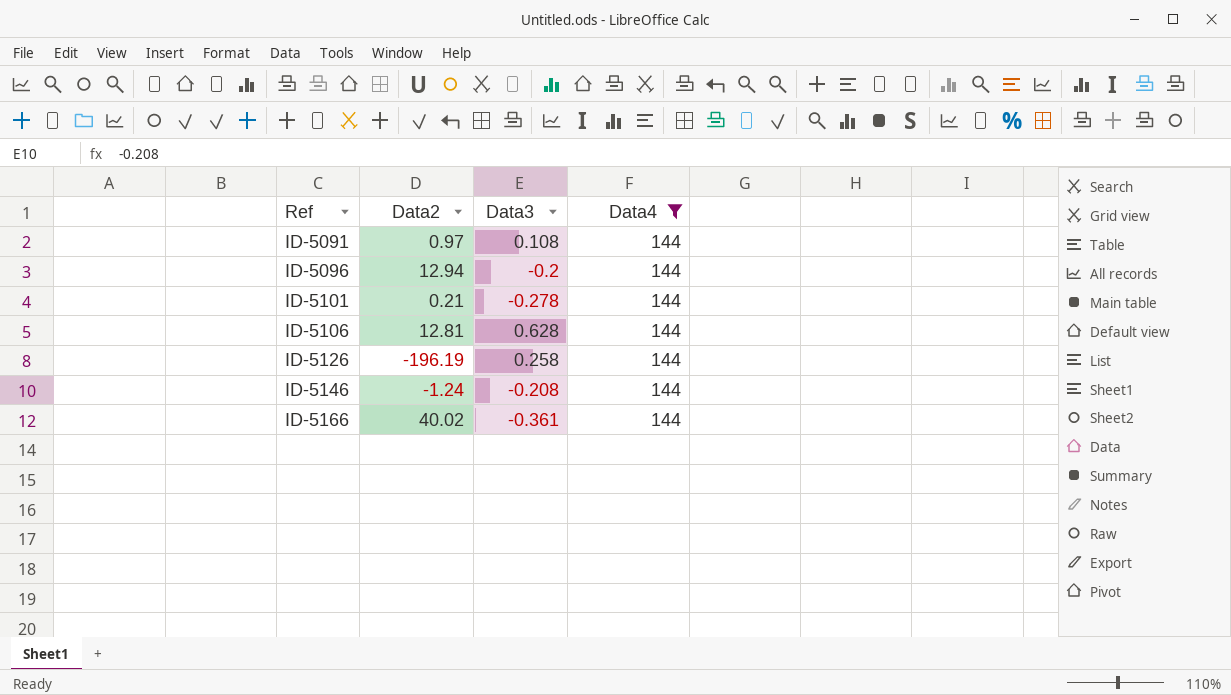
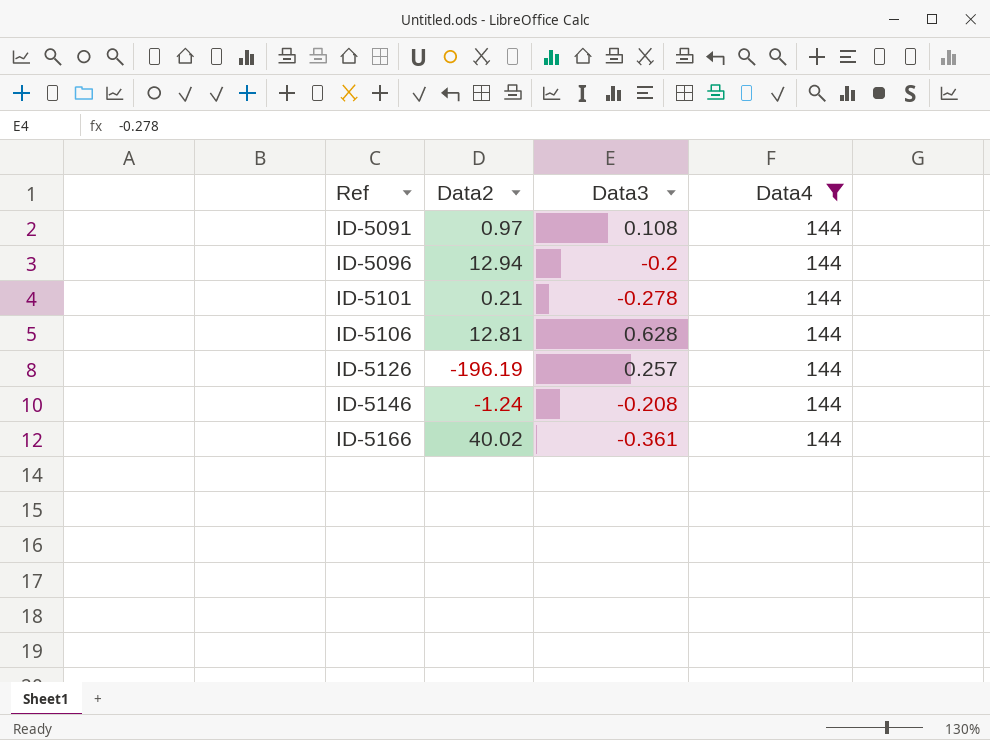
ID-5126 | Data3: 0.258 -> 0.257

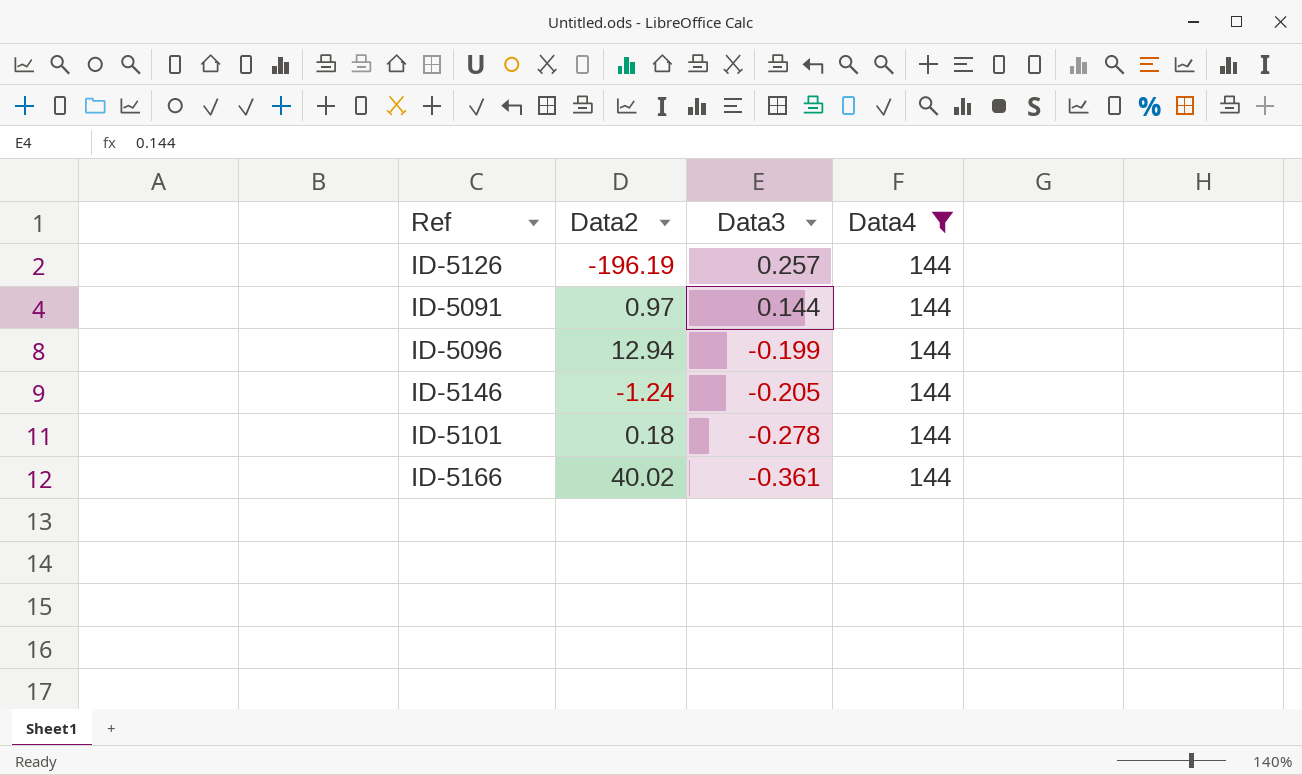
row order: Ref ascending -> Data3 descending
row ID-5106: 12.81 | 0.628 | 144 -> none
ID-5091 | Data3: 0.108 -> 0.144
ID-5096 | Data3: -0.2 -> -0.199
ID-5146 | Data3: -0.208 -> -0.205
ID-5101 | Data2: 0.21 -> 0.18

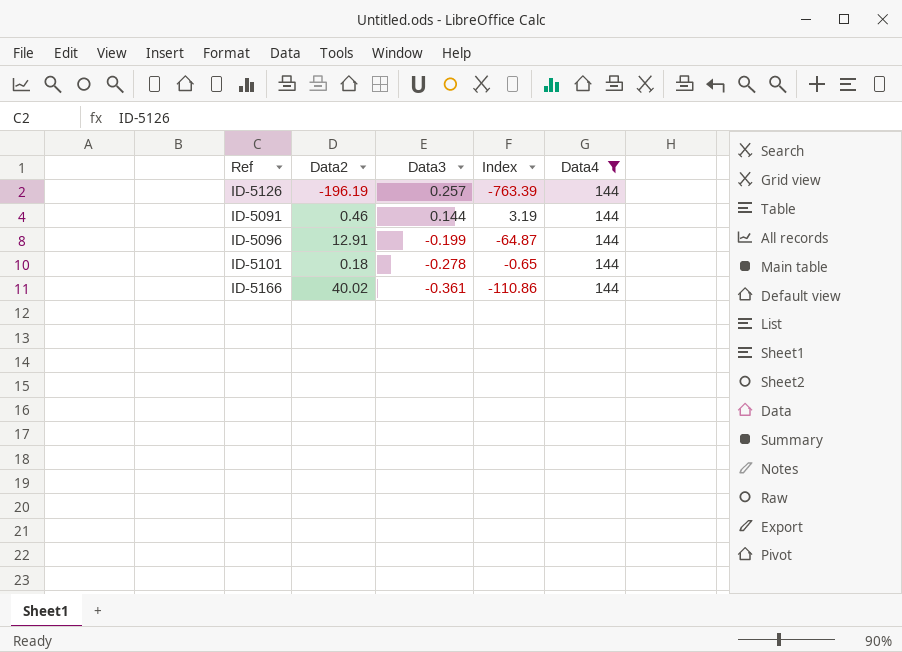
column Index | formula: none -> [Data2] / [Data3]
row ID-5146: -1.24 | -0.205 | 144 -> none
ID-5091 | Data2: 0.97 -> 0.46
ID-5096 | Data2: 12.94 -> 12.91

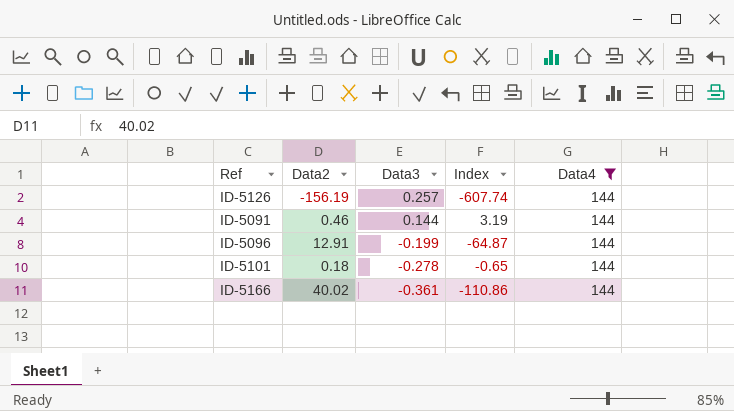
ID-5126 | Data2: -196.19 -> -156.19
ID-5126 | Index: -763.39 -> -607.74

